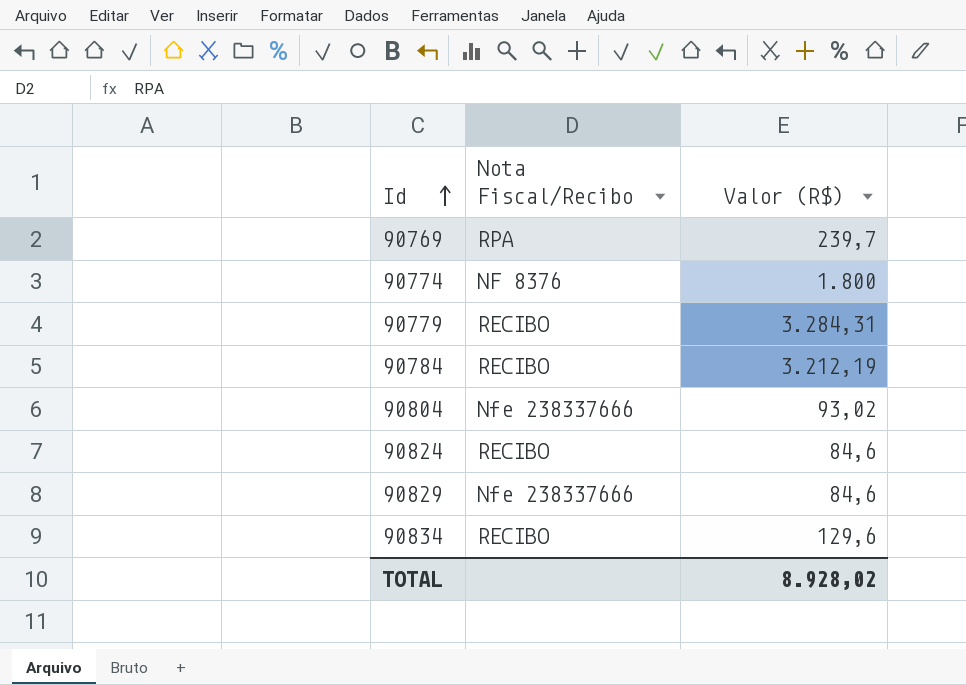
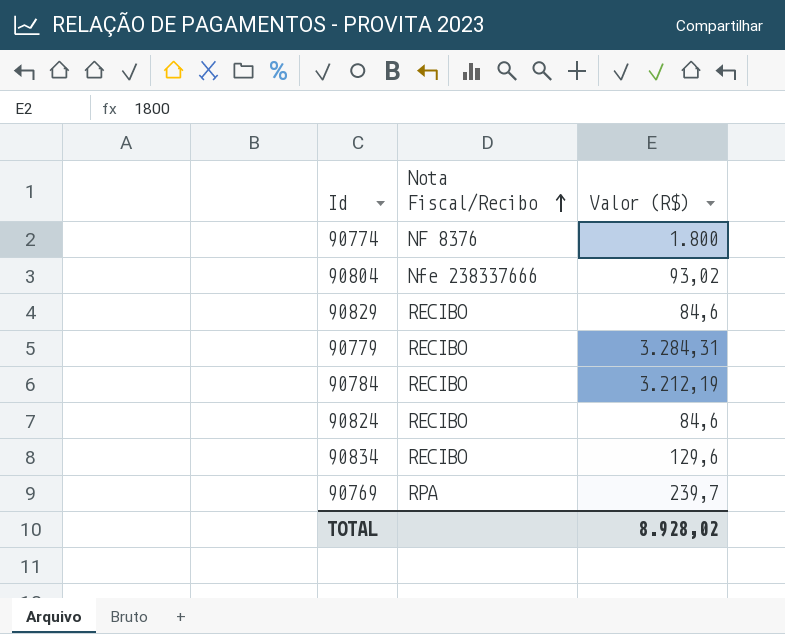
row order: Id ascending -> Nota Fiscal/Recibo ascending
90829 | Nota Fiscal/Recibo: Nfe 238337666 -> RECIBO

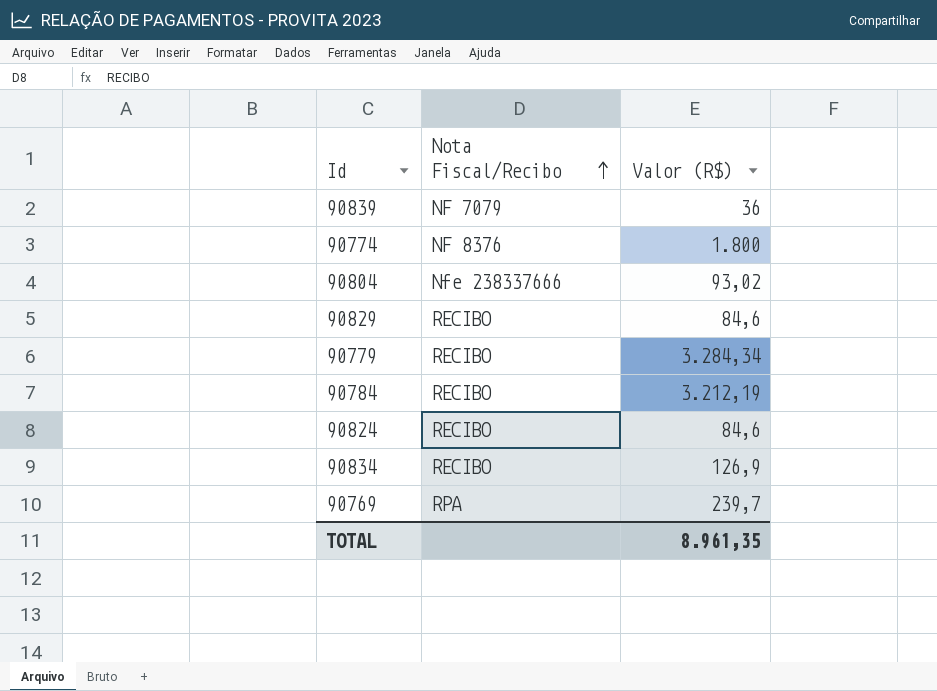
row 90839: none -> NF 7079 | 36
90779 | Valor (R$): 3.284,31 -> 3.284,34
90834 | Valor (R$): 129,6 -> 126,9
TOTAL | Valor (R$): 8.928,02 -> 8.961,35

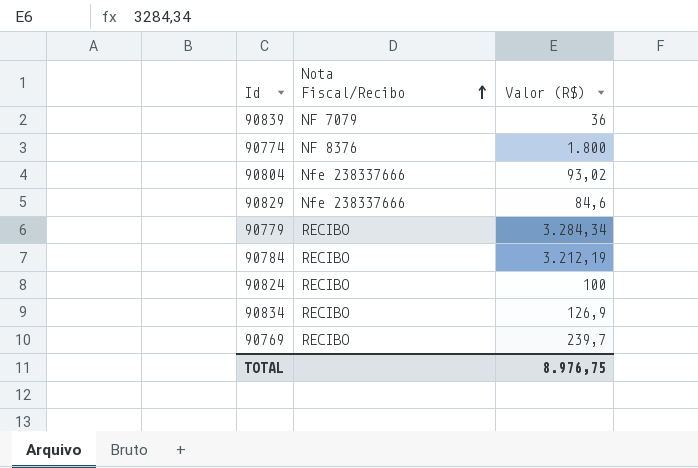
90829 | Nota Fiscal/Recibo: RECIBO -> Nfe 238337666
90824 | Valor (R$): 84,6 -> 100
90769 | Nota Fiscal/Recibo: RPA -> RECIBO
TOTAL | Valor (R$): 8.961,35 -> 8.976,75

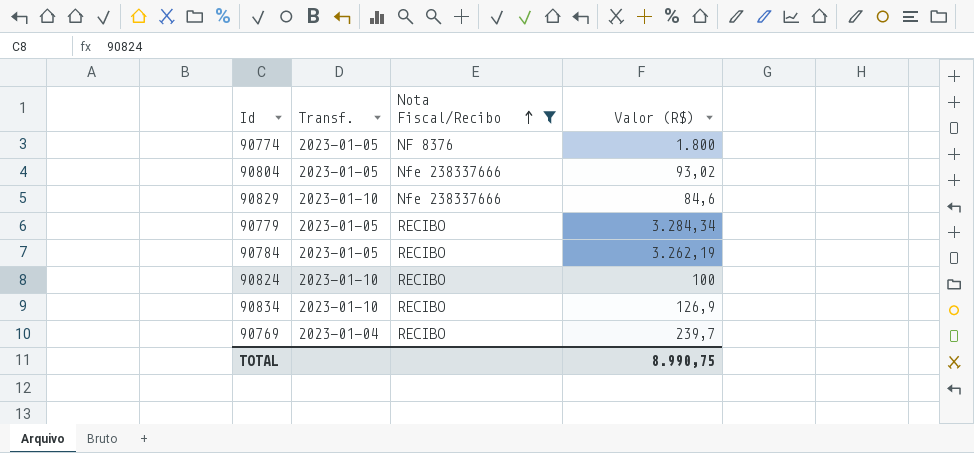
filter: none -> Nota Fiscal/Recibo != NF 7079
column Transf. | position: none -> 2
90784 | Valor (R$): 3.212,19 -> 3.262,19
TOTAL | Valor (R$): 8.976,75 -> 8.990,75

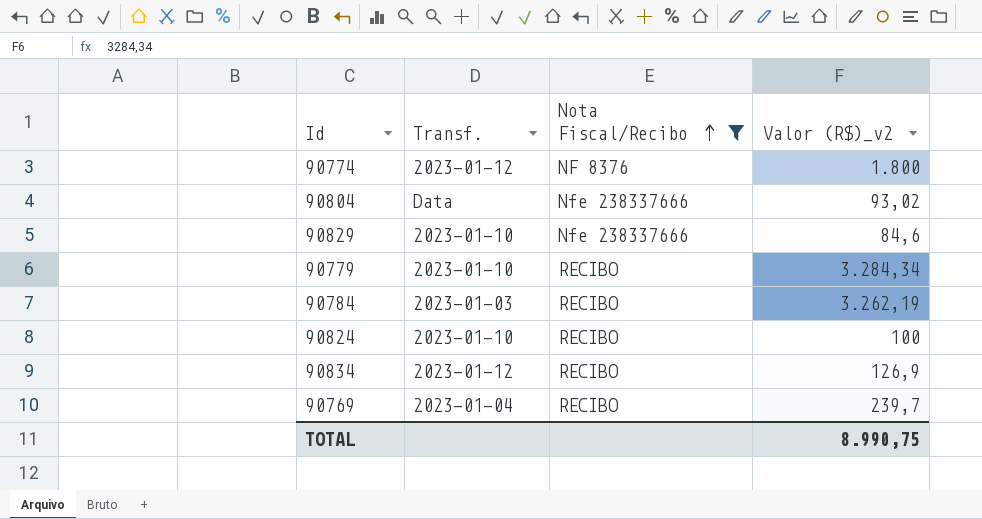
column name: Valor (R$) -> Valor (R$)_v2
90774 | Transf.: 2023-01-05 -> 2023-01-12
90804 | Transf.: 2023-01-05 -> Data
90779 | Transf.: 2023-01-05 -> 2023-01-10
90784 | Transf.: 2023-01-05 -> 2023-01-03
90834 | Transf.: 2023-01-10 -> 2023-01-12

